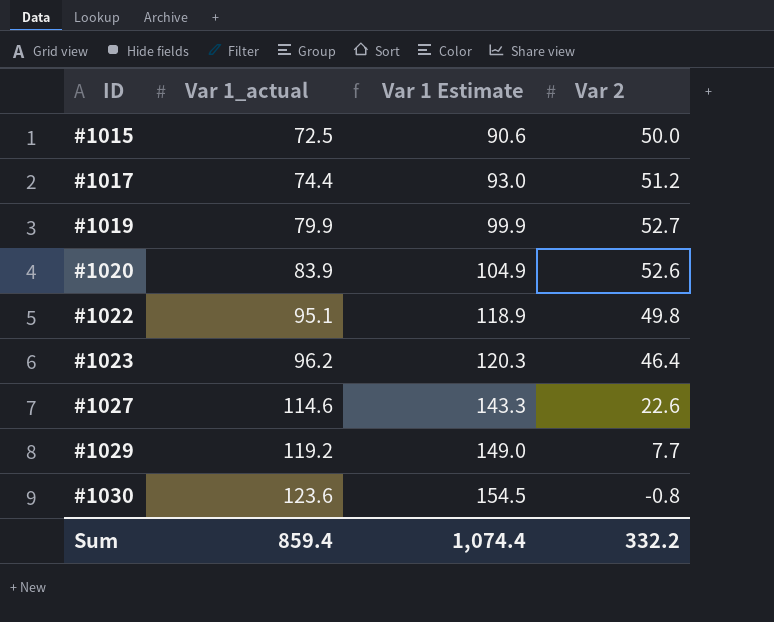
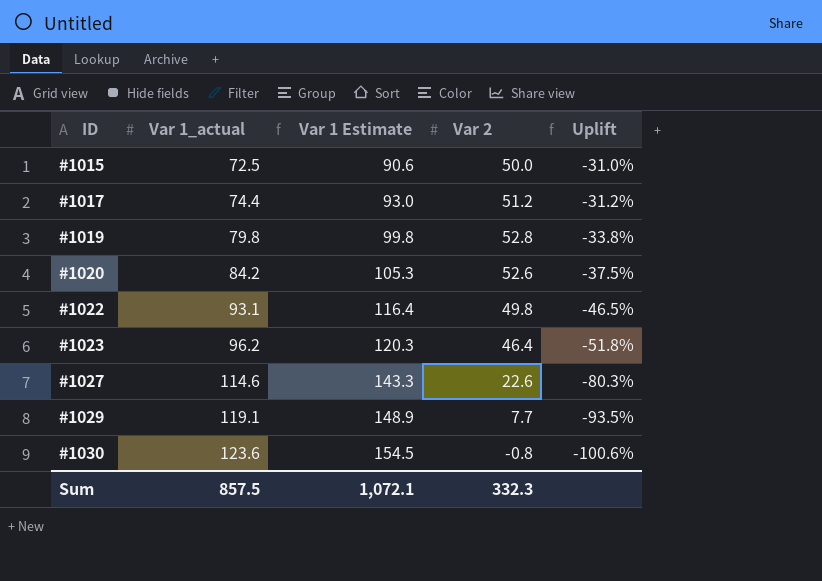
column Uplift | formula: none -> ([Var 2] - [Var 1_actual]) / [Var 1_actual]
#1019 | Var 1_actual: 79.9 -> 79.8
#1019 | Var 1 Estimate: 99.9 -> 99.8
#1019 | Var 2: 52.7 -> 52.8
#1020 | Var 1_actual: 83.9 -> 84.2
#1020 | Var 1 Estimate: 104.9 -> 105.3
#1022 | Var 1_actual: 95.1 -> 93.1
#1022 | Var 1 Estimate: 118.9 -> 116.4
#1029 | Var 1_actual: 119.2 -> 119.1
#1029 | Var 1 Estimate: 149.0 -> 148.9
Sum | Var 1_actual: 859.4 -> 857.5
Sum | Var 1 Estimate: 1,074.4 -> 1,072.1
Sum | Var 2: 332.2 -> 332.3

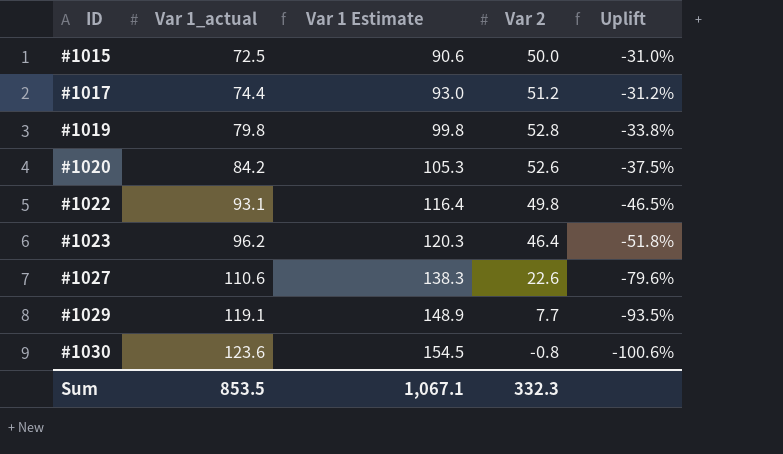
#1027 | Var 1_actual: 114.6 -> 110.6
#1027 | Var 1 Estimate: 143.3 -> 138.3
#1027 | Uplift: -80.3% -> -79.6%
Sum | Var 1_actual: 857.5 -> 853.5
Sum | Var 1 Estimate: 1,072.1 -> 1,067.1

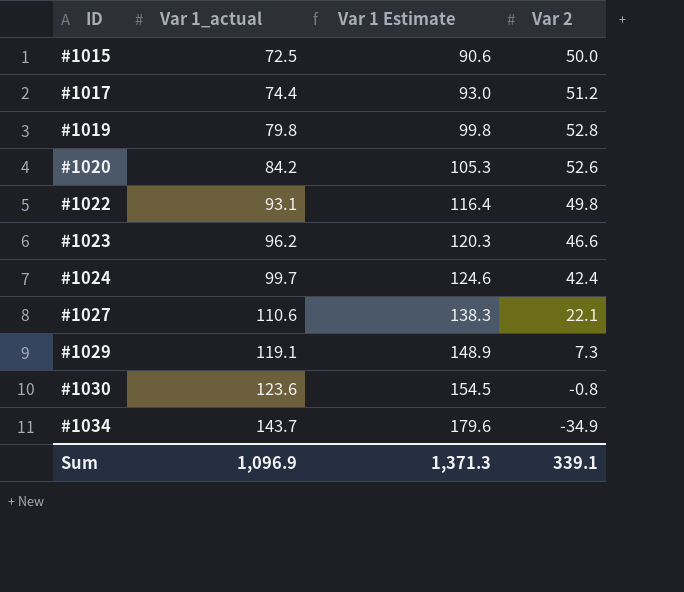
column Uplift | formula: ([Var 2] - [Var 1_actual]) / [Var 1_actual] -> none
#1023 | Var 2: 46.4 -> 46.6
row #1024: none -> 99.7 | 124.6 | 42.4
#1027 | Var 2: 22.6 -> 22.1
#1029 | Var 2: 7.7 -> 7.3
row #1034: none -> 143.7 | 179.6 | -34.9
Sum | Var 1_actual: 853.5 -> 1,096.9
Sum | Var 1 Estimate: 1,067.1 -> 1,371.3
Sum | Var 2: 332.3 -> 339.1

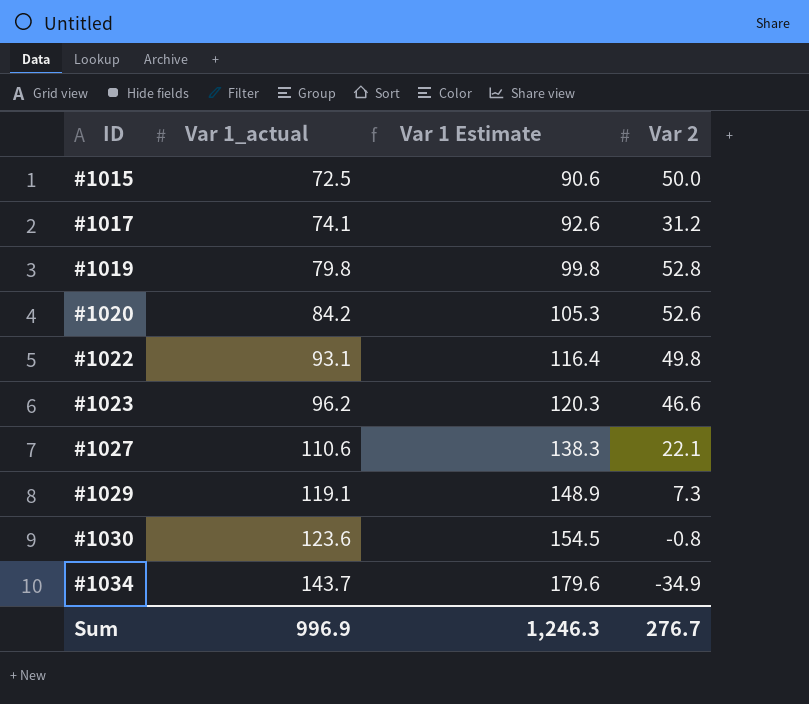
row #1024: 99.7 | 124.6 | 42.4 -> none
#1017 | Var 1_actual: 74.4 -> 74.1
#1017 | Var 1 Estimate: 93.0 -> 92.6
#1017 | Var 2: 51.2 -> 31.2
Sum | Var 1_actual: 1,096.9 -> 996.9
Sum | Var 1 Estimate: 1,371.3 -> 1,246.3
Sum | Var 2: 339.1 -> 276.7

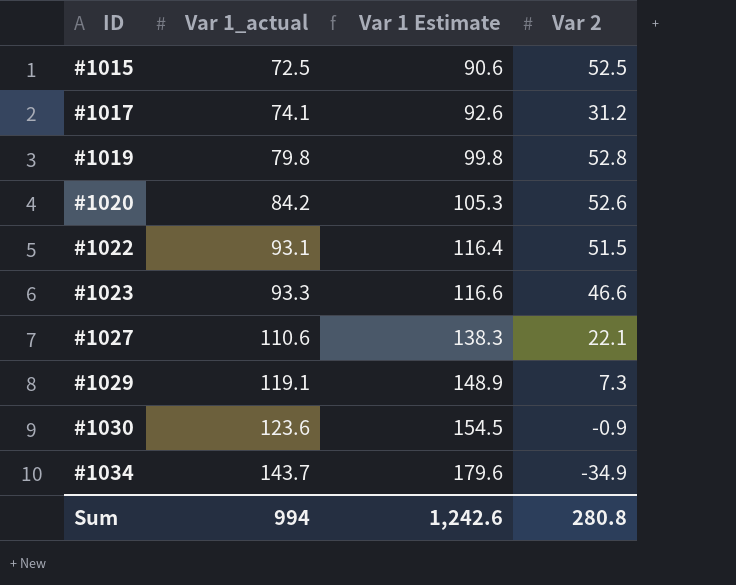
#1015 | Var 2: 50.0 -> 52.5
#1022 | Var 2: 49.8 -> 51.5
#1023 | Var 1_actual: 96.2 -> 93.3
#1023 | Var 1 Estimate: 120.3 -> 116.6
#1030 | Var 2: -0.8 -> -0.9
Sum | Var 1_actual: 996.9 -> 994
Sum | Var 1 Estimate: 1,246.3 -> 1,242.6
Sum | Var 2: 276.7 -> 280.8

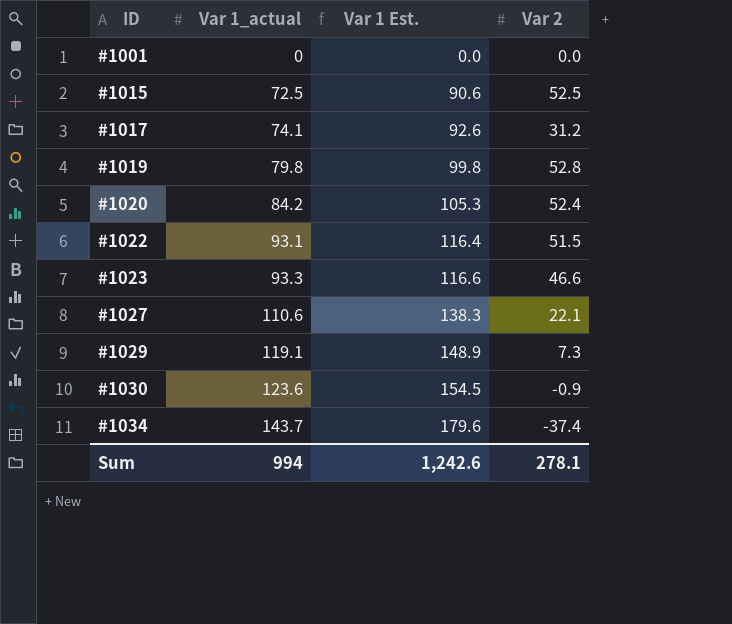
column name: Var 1 Estimate -> Var 1 Est.
row #1001: none -> 0 | 0.0 | 0.0
#1020 | Var 2: 52.6 -> 52.4
#1034 | Var 2: -34.9 -> -37.4
Sum | Var 2: 280.8 -> 278.1

